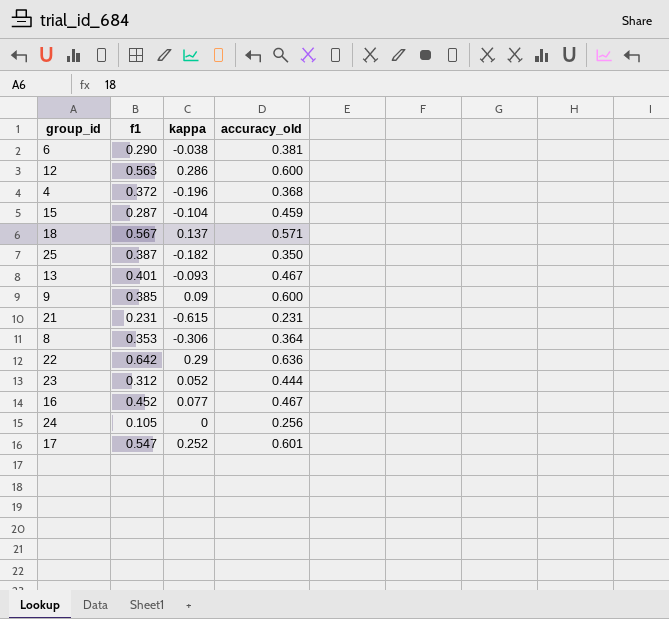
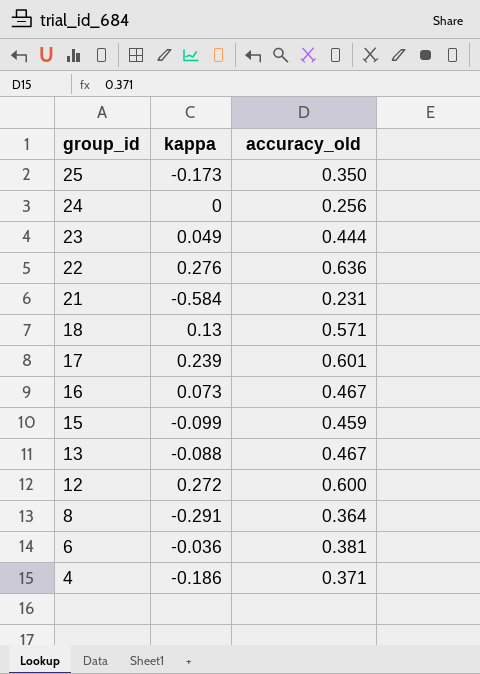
row order: none -> group_id descending
column f1 | position: 2 -> none
row 9: 0.385 | 0.09 | 0.600 -> none
25 | kappa: -0.182 -> -0.173
23 | kappa: 0.052 -> 0.049
22 | kappa: 0.29 -> 0.276
21 | kappa: -0.615 -> -0.584
18 | kappa: 0.137 -> 0.13
17 | kappa: 0.252 -> 0.239
16 | kappa: 0.077 -> 0.073
15 | kappa: -0.104 -> -0.099
13 | kappa: -0.093 -> -0.088
12 | kappa: 0.286 -> 0.272
8 | kappa: -0.306 -> -0.291
6 | kappa: -0.038 -> -0.036
4 | kappa: -0.196 -> -0.186
4 | accuracy_old: 0.368 -> 0.371

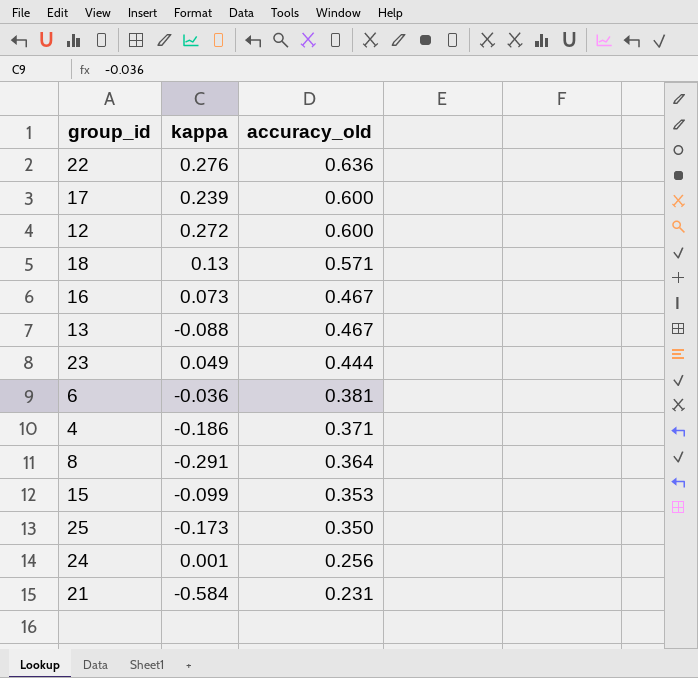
row order: group_id descending -> accuracy_old descending
17 | accuracy_old: 0.601 -> 0.600
15 | accuracy_old: 0.459 -> 0.353
24 | kappa: 0 -> 0.001

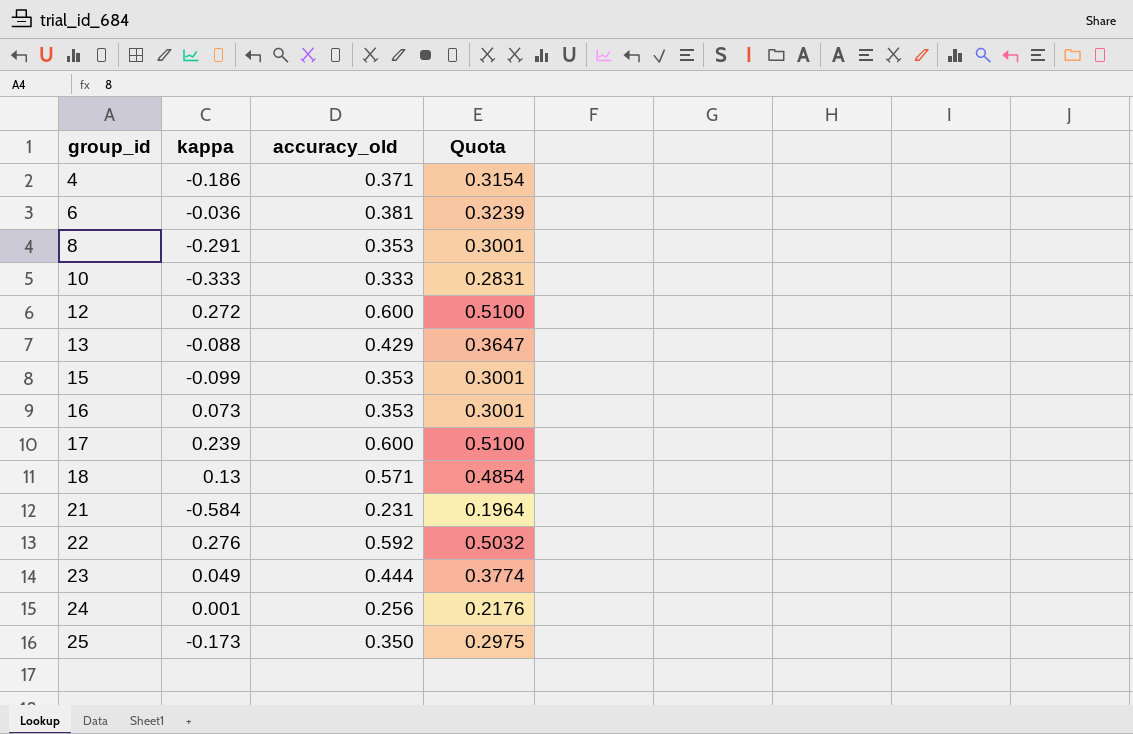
row order: accuracy_old descending -> group_id ascending
column Quota | formula: none -> [accuracy_old] * 0.85
8 | accuracy_old: 0.364 -> 0.353
row 10: none -> -0.333 | 0.333 | 0.2831
13 | accuracy_old: 0.467 -> 0.429
16 | accuracy_old: 0.467 -> 0.353
22 | accuracy_old: 0.636 -> 0.592

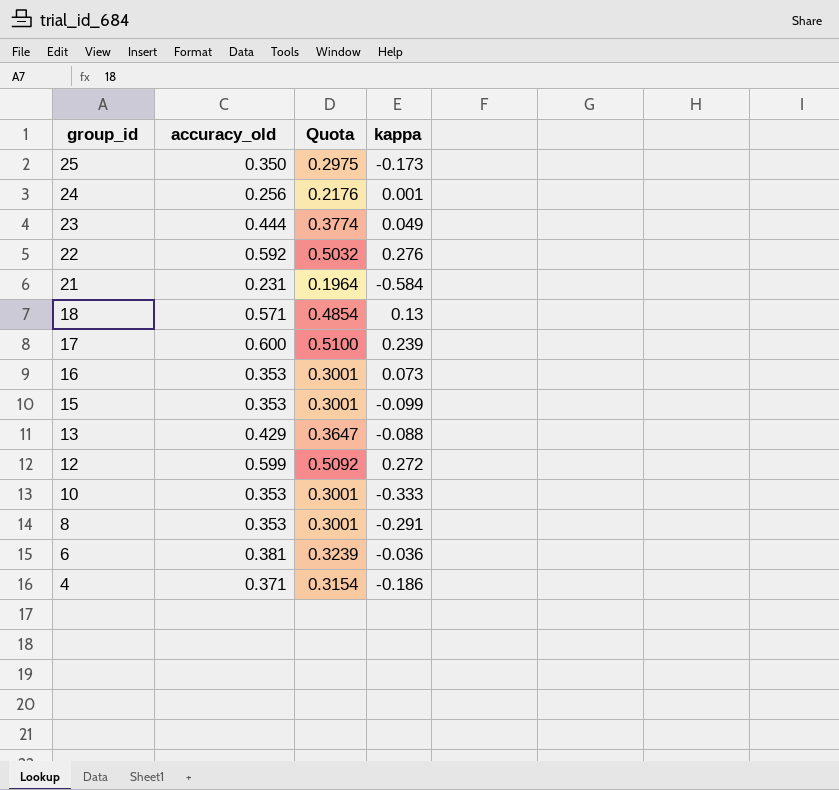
row order: group_id ascending -> group_id descending
column kappa | position: 2 -> 4
12 | accuracy_old: 0.600 -> 0.599
12 | Quota: 0.5100 -> 0.5092
10 | accuracy_old: 0.333 -> 0.353
10 | Quota: 0.2831 -> 0.3001

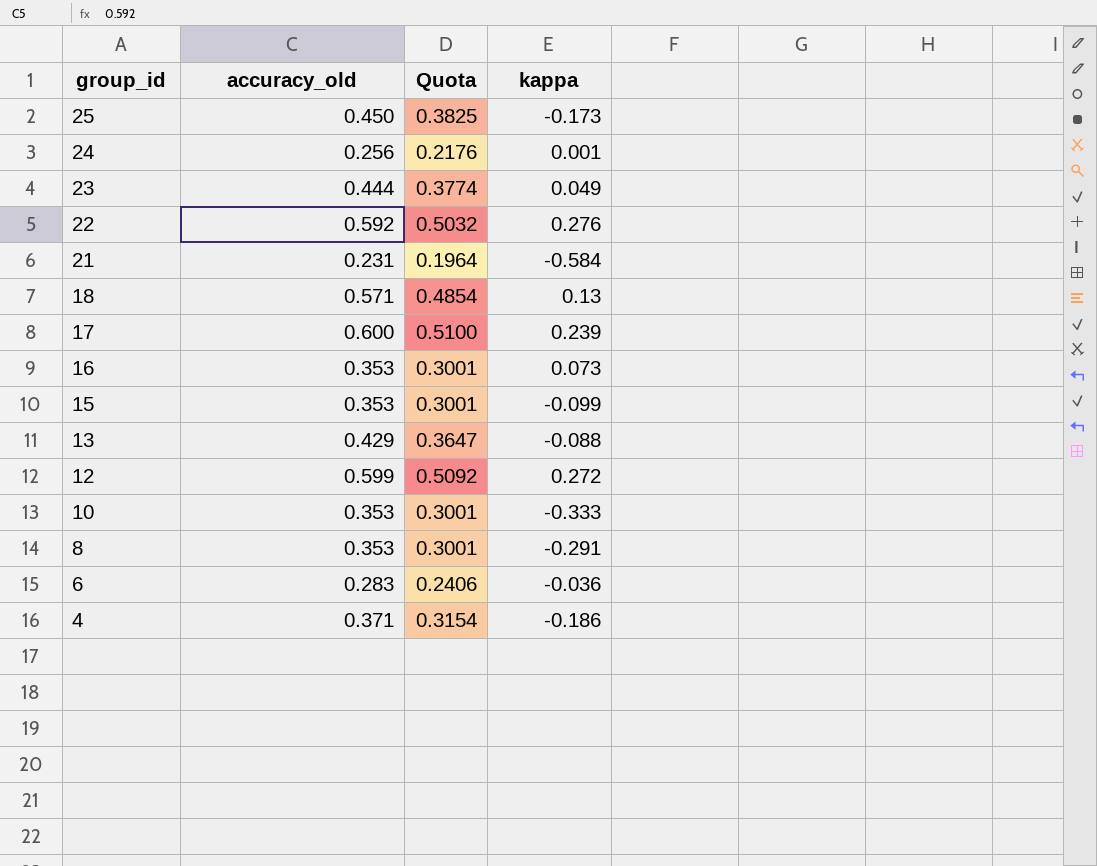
25 | accuracy_old: 0.350 -> 0.450
25 | Quota: 0.2975 -> 0.3825
6 | accuracy_old: 0.381 -> 0.283
6 | Quota: 0.3239 -> 0.2406

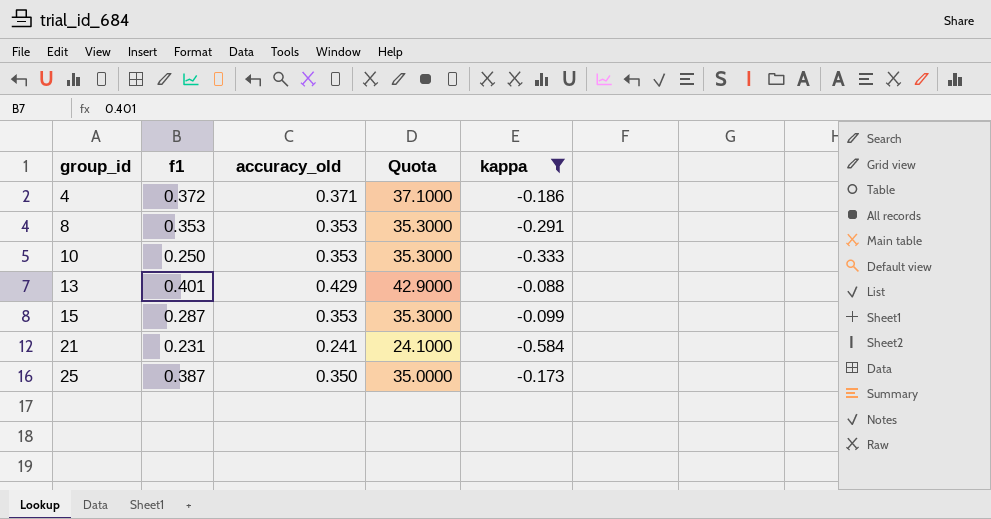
filter: none -> kappa <= -0.088
row order: group_id descending -> group_id ascending
column f1 | position: none -> 2
column Quota | formula: [accuracy_old] * 0.85 -> [accuracy_old] * 100
21 | accuracy_old: 0.231 -> 0.241
25 | accuracy_old: 0.450 -> 0.350

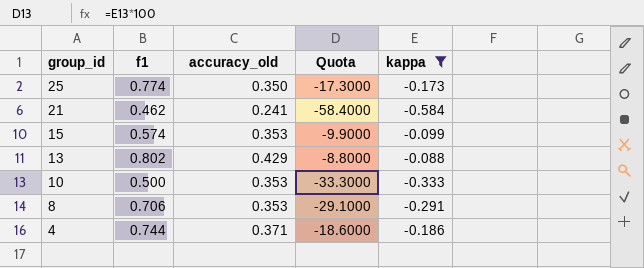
row order: group_id ascending -> group_id descending
column Quota | formula: [accuracy_old] * 100 -> [kappa] * 100
25 | f1: 0.387 -> 0.774
21 | f1: 0.231 -> 0.462
15 | f1: 0.287 -> 0.574
13 | f1: 0.401 -> 0.802
10 | f1: 0.250 -> 0.500
8 | f1: 0.353 -> 0.706
4 | f1: 0.372 -> 0.744

